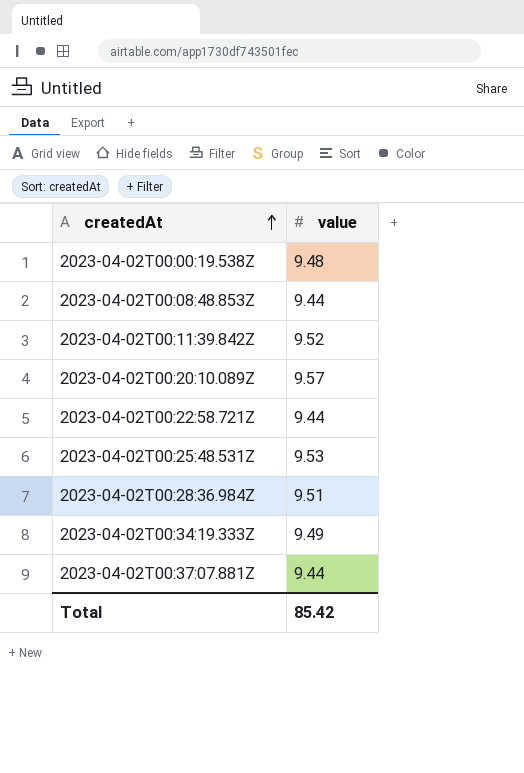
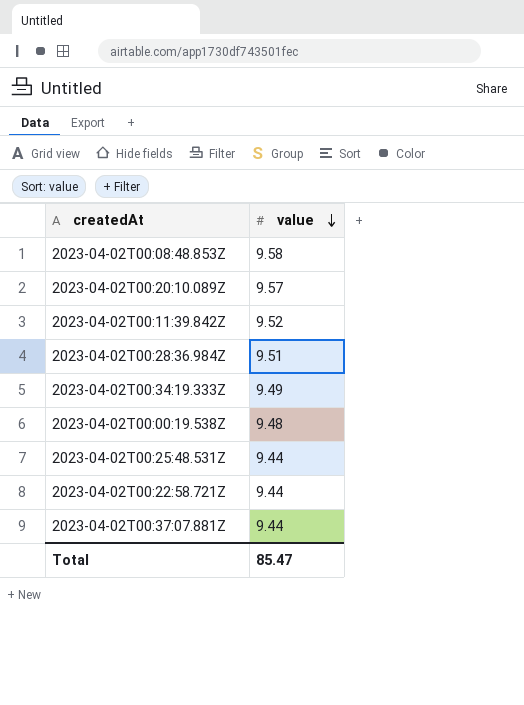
row order: createdAt ascending -> value descending
2023-04-02T00:08:48.853Z | value: 9.44 -> 9.58
2023-04-02T00:25:48.531Z | value: 9.53 -> 9.44
Total | value: 85.42 -> 85.47

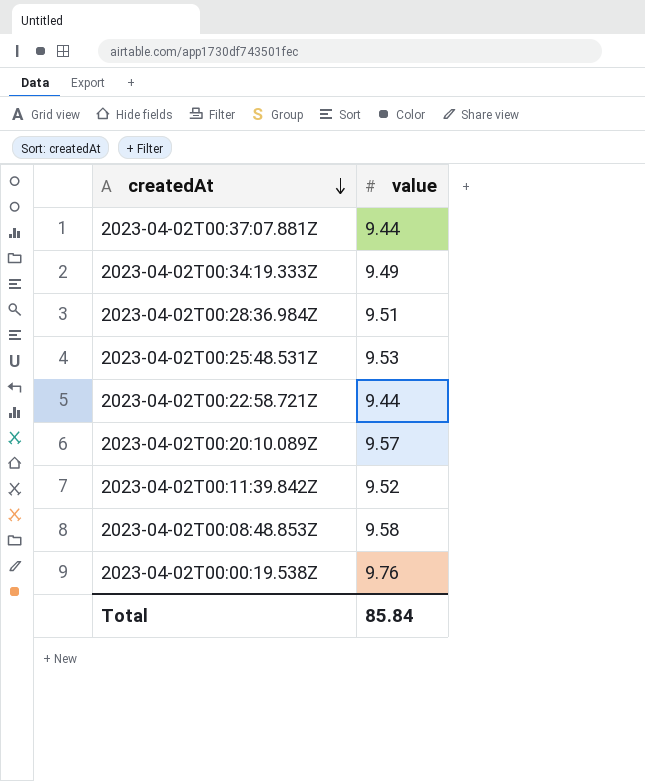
row order: value descending -> createdAt descending
2023-04-02T00:25:48.531Z | value: 9.44 -> 9.53
2023-04-02T00:00:19.538Z | value: 9.48 -> 9.76
Total | value: 85.47 -> 85.84

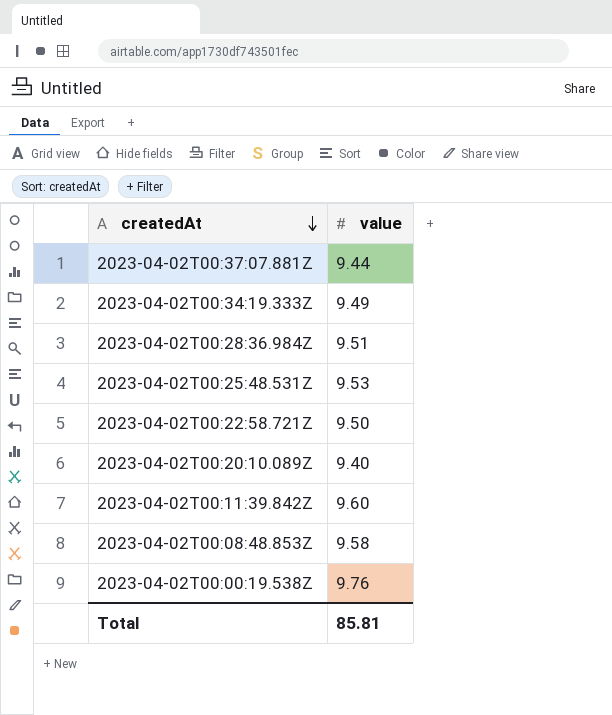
2023-04-02T00:22:58.721Z | value: 9.44 -> 9.50
2023-04-02T00:20:10.089Z | value: 9.57 -> 9.40
2023-04-02T00:11:39.842Z | value: 9.52 -> 9.60
Total | value: 85.84 -> 85.81

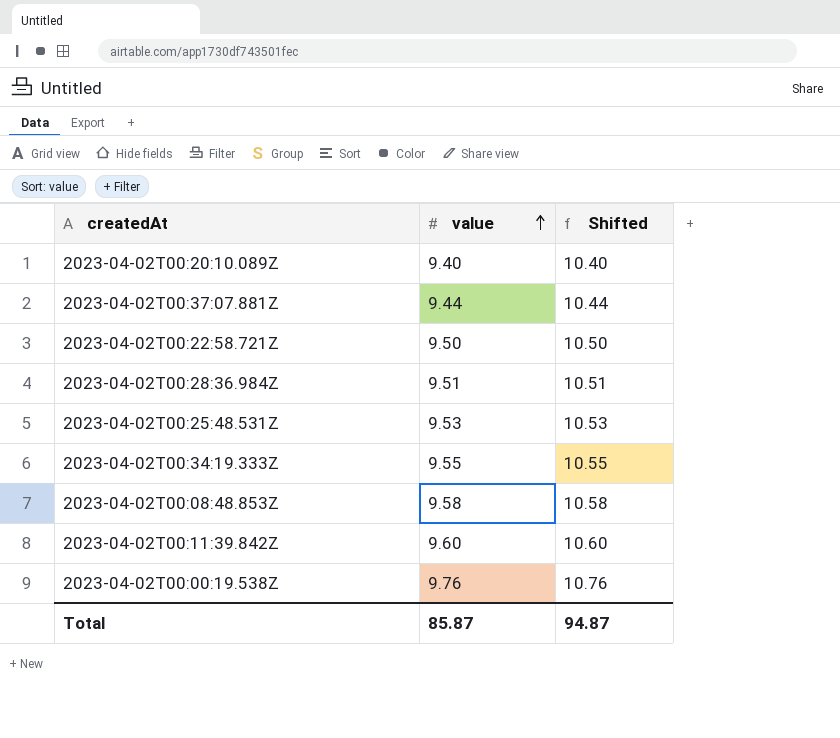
row order: createdAt descending -> value ascending
column Shifted | formula: none -> [value] + 1
2023-04-02T00:34:19.333Z | value: 9.49 -> 9.55
Total | value: 85.81 -> 85.87

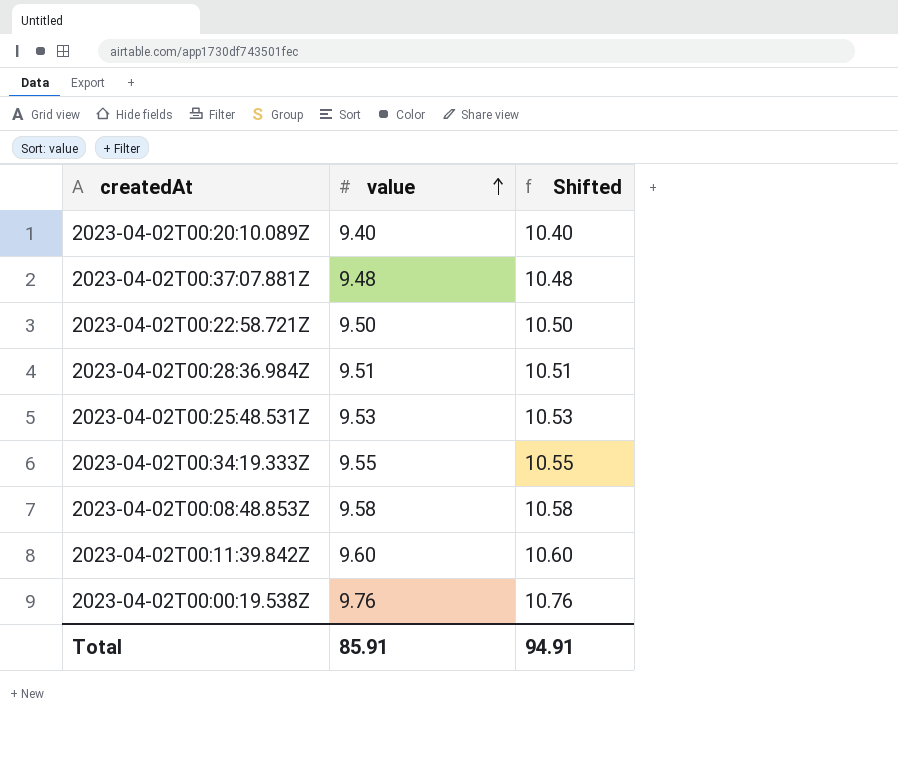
2023-04-02T00:37:07.881Z | value: 9.44 -> 9.48
2023-04-02T00:37:07.881Z | Shifted: 10.44 -> 10.48
Total | value: 85.87 -> 85.91
Total | Shifted: 94.87 -> 94.91

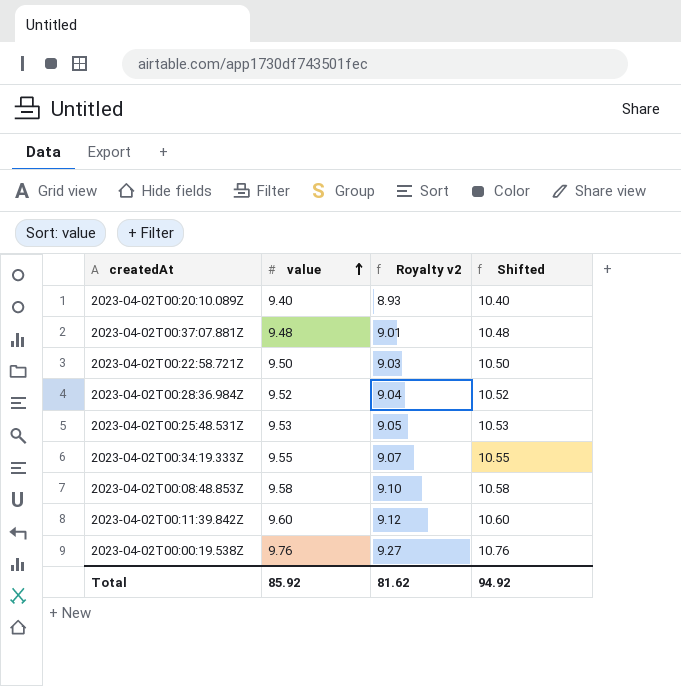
column Royalty v2 | formula: none -> [value] * 0.95
2023-04-02T00:28:36.984Z | value: 9.51 -> 9.52
2023-04-02T00:28:36.984Z | Shifted: 10.51 -> 10.52
Total | value: 85.91 -> 85.92
Total | Shifted: 94.91 -> 94.92

